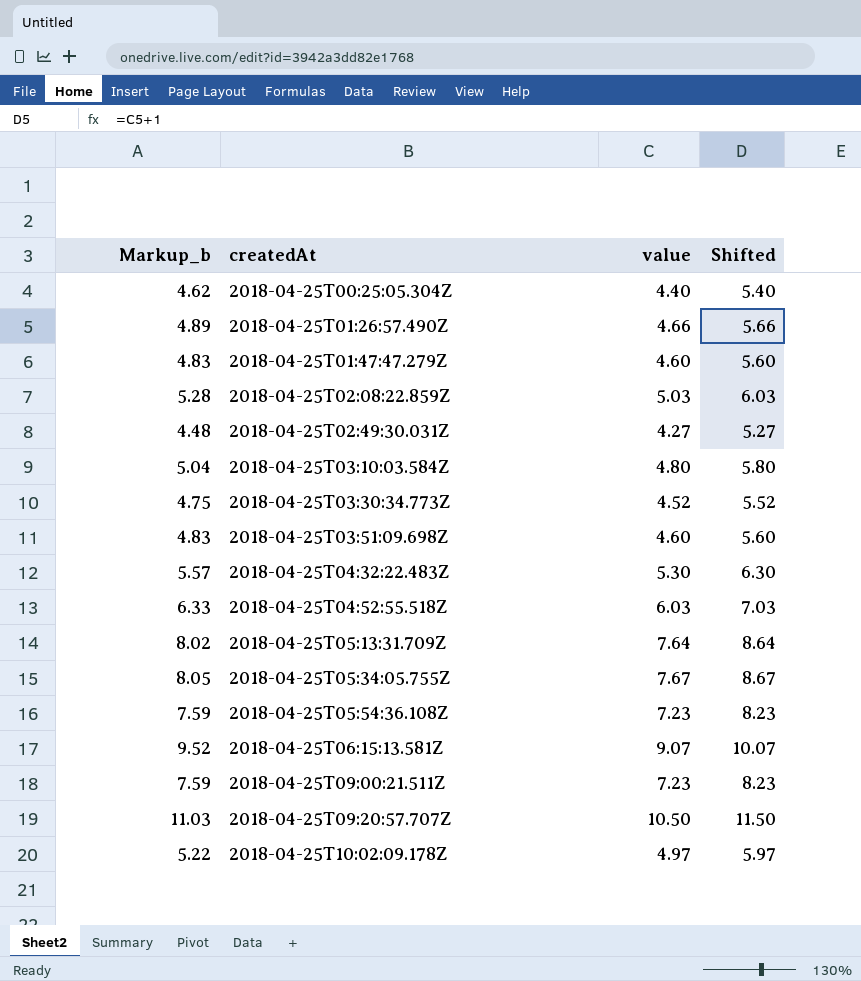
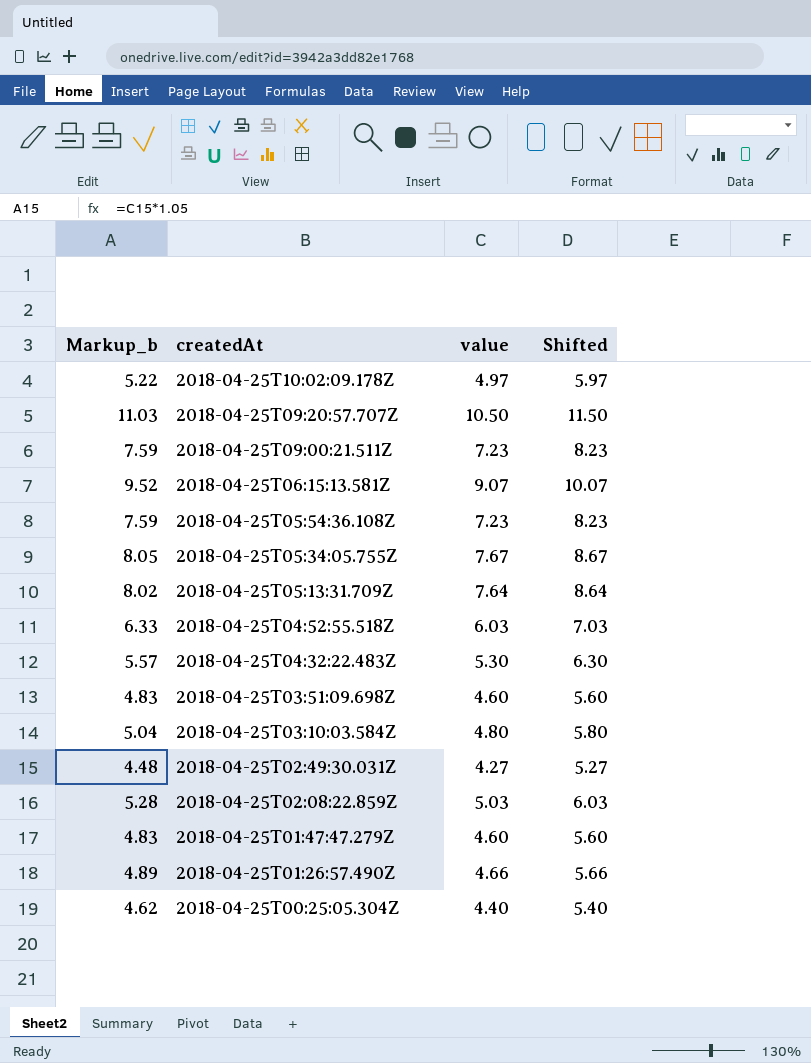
row order: createdAt ascending -> createdAt descending
row 2018-04-25T03:30:34.773Z: 4.75 | 4.52 | 5.52 -> none

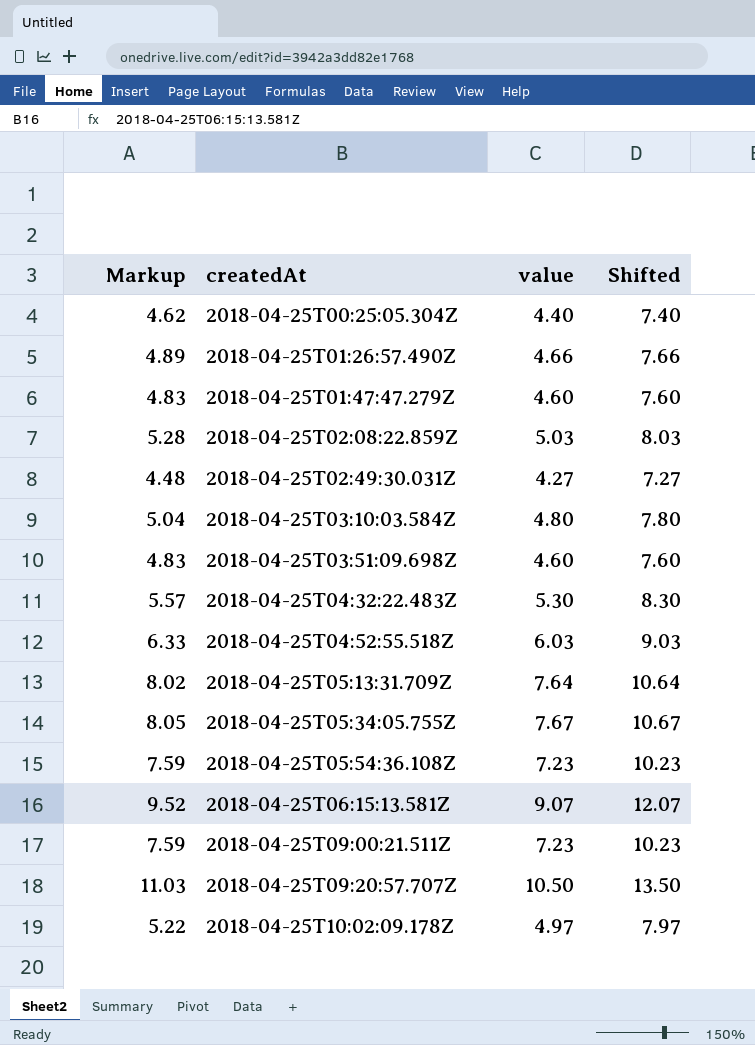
row order: createdAt descending -> createdAt ascending
column name: Markup_b -> Markup
column Shifted | formula: [value] + 1 -> [value] + 3

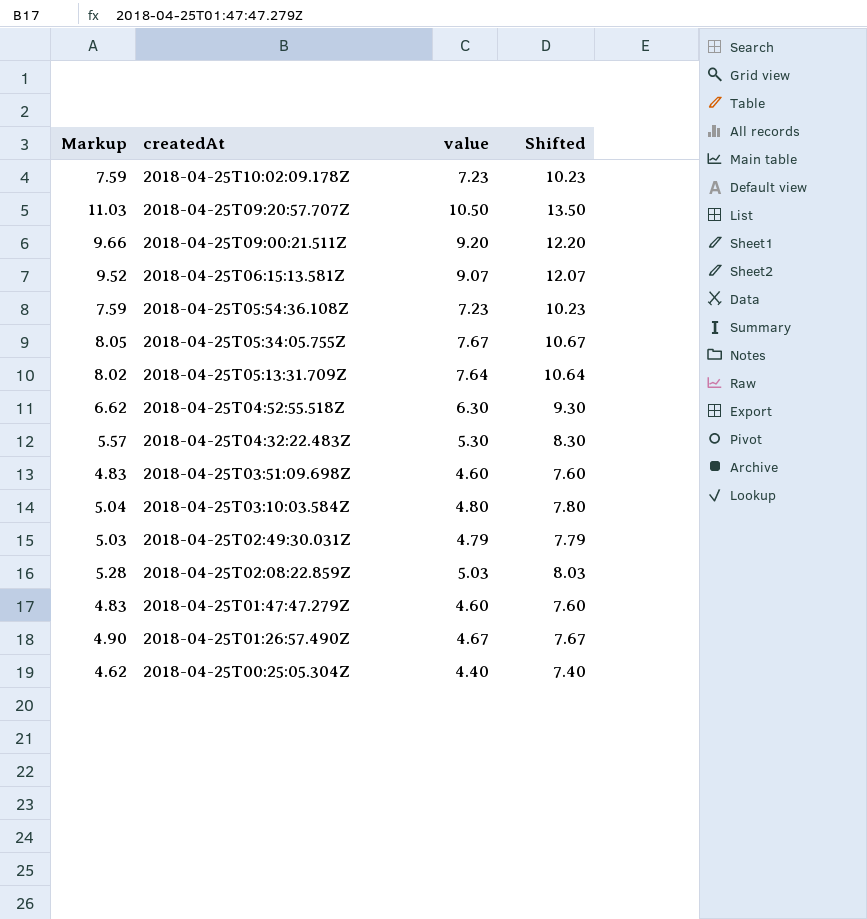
row order: createdAt ascending -> createdAt descending
2018-04-25T10:02:09.178Z | Markup: 5.22 -> 7.59
2018-04-25T10:02:09.178Z | value: 4.97 -> 7.23
2018-04-25T10:02:09.178Z | Shifted: 7.97 -> 10.23
2018-04-25T09:00:21.511Z | Markup: 7.59 -> 9.66
2018-04-25T09:00:21.511Z | value: 7.23 -> 9.20
2018-04-25T09:00:21.511Z | Shifted: 10.23 -> 12.20
2018-04-25T04:52:55.518Z | Markup: 6.33 -> 6.62
2018-04-25T04:52:55.518Z | value: 6.03 -> 6.30
2018-04-25T04:52:55.518Z | Shifted: 9.03 -> 9.30
2018-04-25T02:49:30.031Z | Markup: 4.48 -> 5.03
2018-04-25T02:49:30.031Z | value: 4.27 -> 4.79
2018-04-25T02:49:30.031Z | Shifted: 7.27 -> 7.79
2018-04-25T01:26:57.490Z | Markup: 4.89 -> 4.90
2018-04-25T01:26:57.490Z | value: 4.66 -> 4.67
2018-04-25T01:26:57.490Z | Shifted: 7.66 -> 7.67

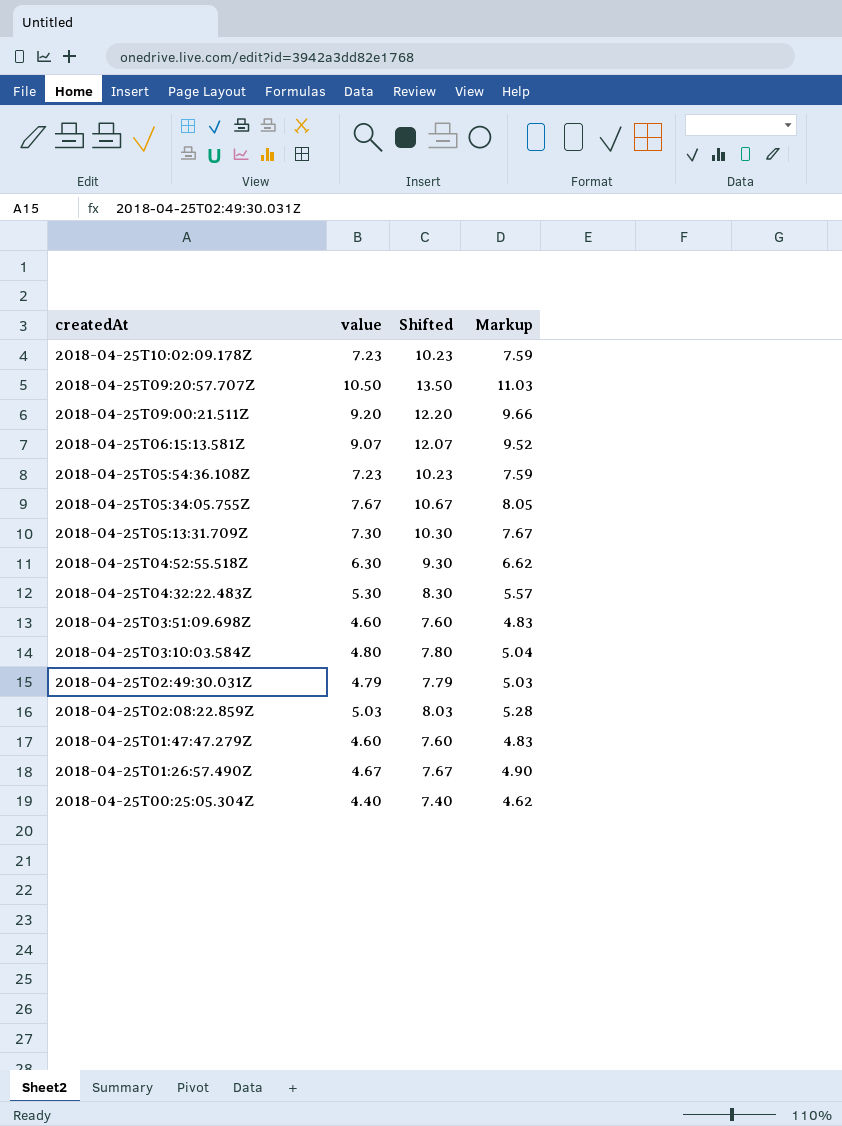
column Markup | position: 1 -> 4
2018-04-25T05:13:31.709Z | value: 7.64 -> 7.30
2018-04-25T05:13:31.709Z | Shifted: 10.64 -> 10.30
2018-04-25T05:13:31.709Z | Markup: 8.02 -> 7.67

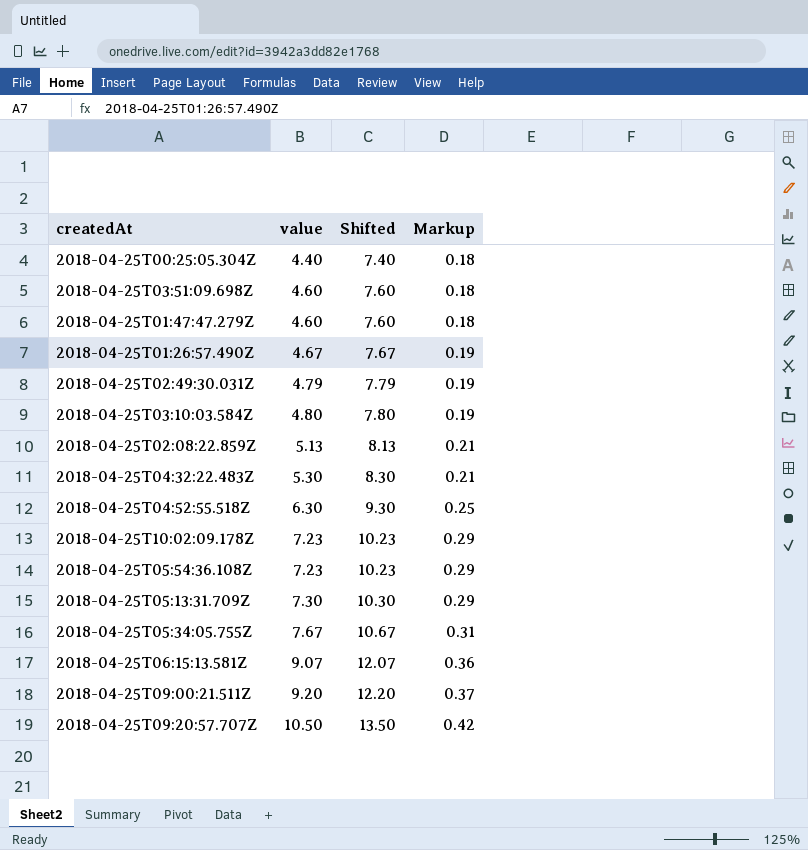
row order: createdAt descending -> value ascending
column Markup | formula: [value] * 1.05 -> [value] * 0.04
2018-04-25T02:08:22.859Z | value: 5.03 -> 5.13
2018-04-25T02:08:22.859Z | Shifted: 8.03 -> 8.13

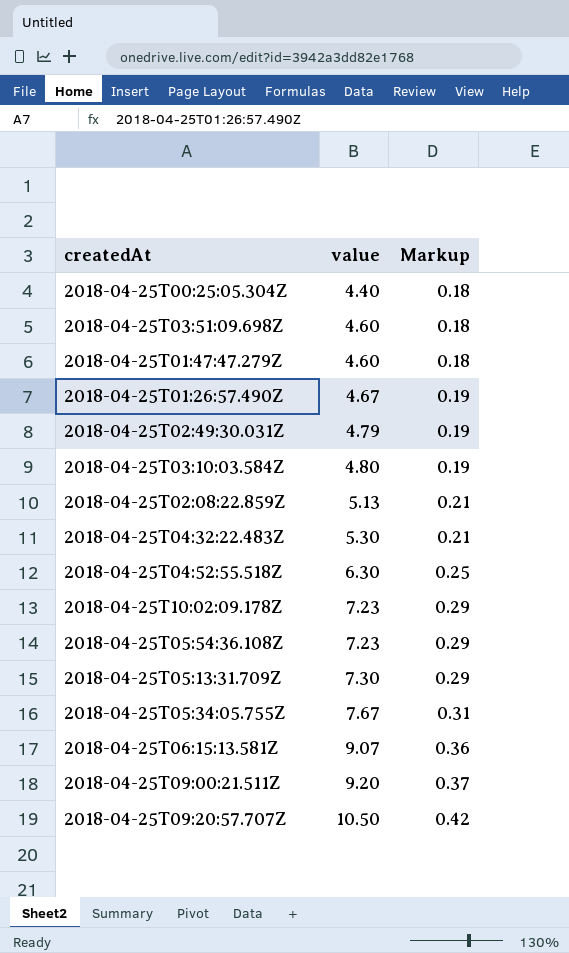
column Shifted | formula: [value] + 3 -> none

